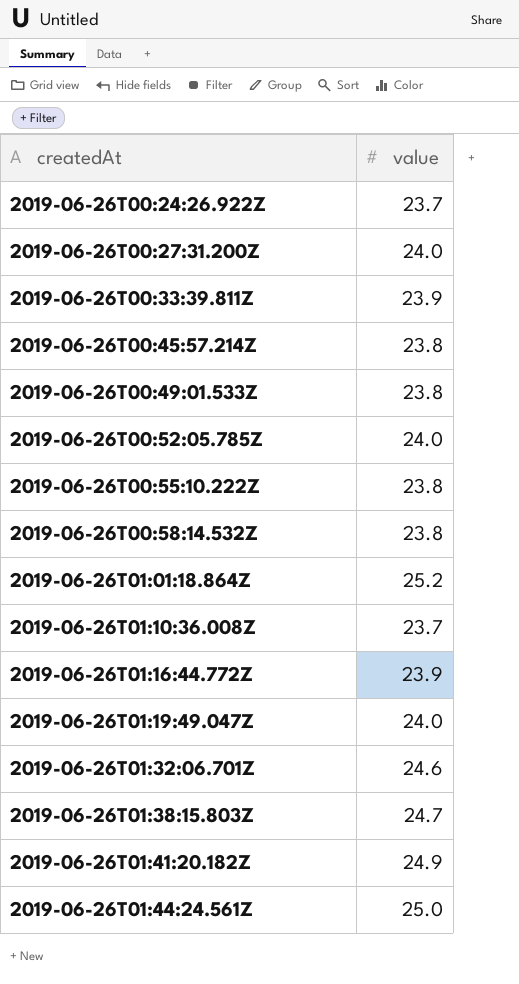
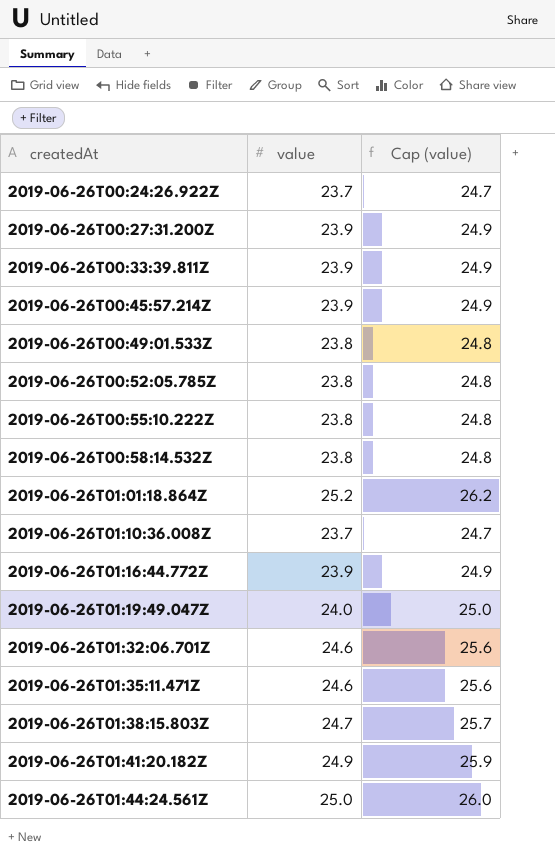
column Cap (value) | formula: none -> [value] + 1
2019-06-26T00:27:31.200Z | value: 24.0 -> 23.9
2019-06-26T00:45:57.214Z | value: 23.8 -> 23.9
2019-06-26T00:52:05.785Z | value: 24.0 -> 23.8
row 2019-06-26T01:35:11.471Z: none -> 24.6 | 25.6

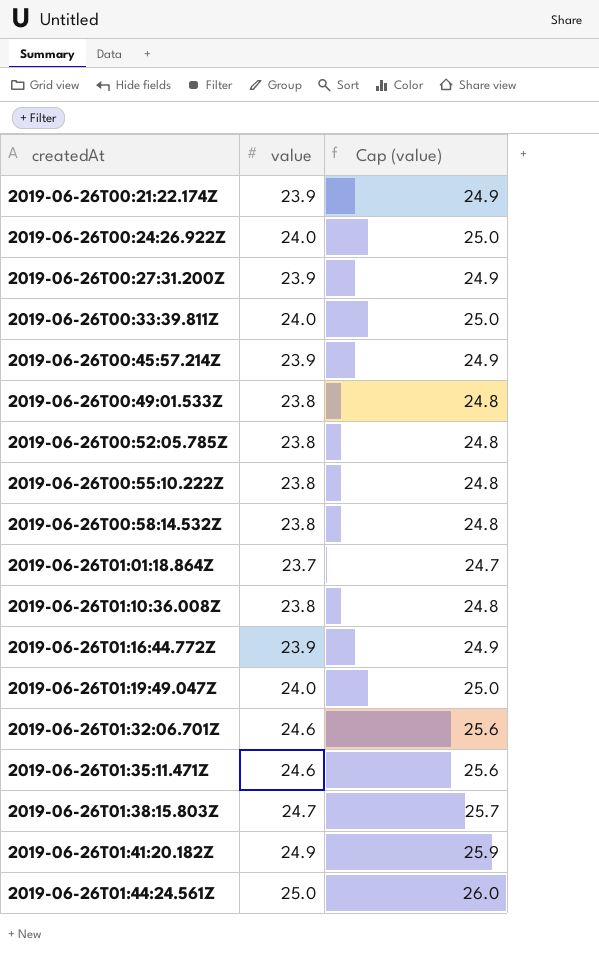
row 2019-06-26T00:21:22.174Z: none -> 23.9 | 24.9
2019-06-26T00:24:26.922Z | value: 23.7 -> 24.0
2019-06-26T00:24:26.922Z | Cap (value): 24.7 -> 25.0
2019-06-26T00:33:39.811Z | value: 23.9 -> 24.0
2019-06-26T00:33:39.811Z | Cap (value): 24.9 -> 25.0
2019-06-26T01:01:18.864Z | value: 25.2 -> 23.7
2019-06-26T01:01:18.864Z | Cap (value): 26.2 -> 24.7
2019-06-26T01:10:36.008Z | value: 23.7 -> 23.8
2019-06-26T01:10:36.008Z | Cap (value): 24.7 -> 24.8

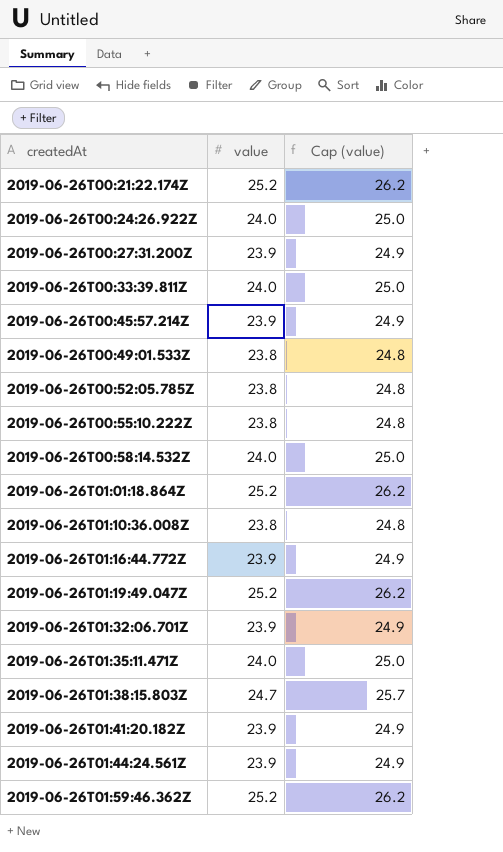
2019-06-26T00:21:22.174Z | value: 23.9 -> 25.2
2019-06-26T00:21:22.174Z | Cap (value): 24.9 -> 26.2
2019-06-26T00:58:14.532Z | value: 23.8 -> 24.0
2019-06-26T00:58:14.532Z | Cap (value): 24.8 -> 25.0
2019-06-26T01:01:18.864Z | value: 23.7 -> 25.2
2019-06-26T01:01:18.864Z | Cap (value): 24.7 -> 26.2
2019-06-26T01:19:49.047Z | value: 24.0 -> 25.2
2019-06-26T01:19:49.047Z | Cap (value): 25.0 -> 26.2
2019-06-26T01:32:06.701Z | value: 24.6 -> 23.9
2019-06-26T01:32:06.701Z | Cap (value): 25.6 -> 24.9
2019-06-26T01:35:11.471Z | value: 24.6 -> 24.0
2019-06-26T01:35:11.471Z | Cap (value): 25.6 -> 25.0
2019-06-26T01:41:20.182Z | value: 24.9 -> 23.9
2019-06-26T01:41:20.182Z | Cap (value): 25.9 -> 24.9
2019-06-26T01:44:24.561Z | value: 25.0 -> 23.9
2019-06-26T01:44:24.561Z | Cap (value): 26.0 -> 24.9
row 2019-06-26T01:59:46.362Z: none -> 25.2 | 26.2

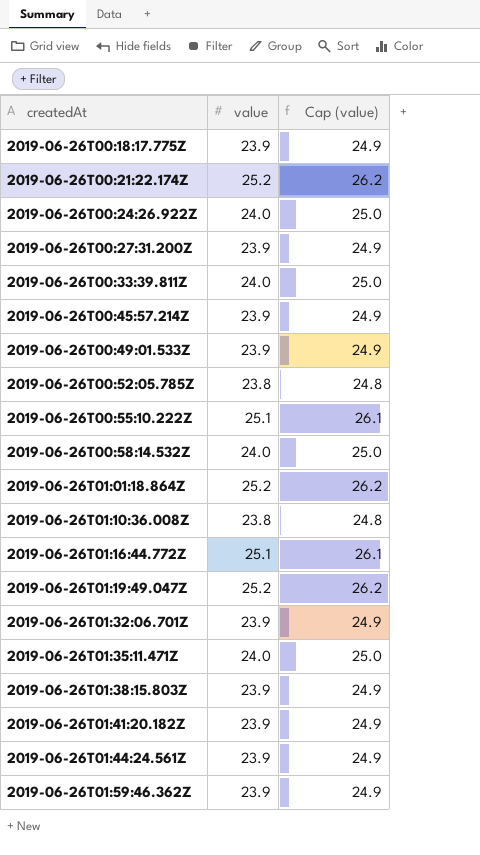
row 2019-06-26T00:18:17.775Z: none -> 23.9 | 24.9
2019-06-26T00:49:01.533Z | value: 23.8 -> 23.9
2019-06-26T00:49:01.533Z | Cap (value): 24.8 -> 24.9
2019-06-26T00:55:10.222Z | value: 23.8 -> 25.1
2019-06-26T00:55:10.222Z | Cap (value): 24.8 -> 26.1
2019-06-26T01:16:44.772Z | value: 23.9 -> 25.1
2019-06-26T01:16:44.772Z | Cap (value): 24.9 -> 26.1
2019-06-26T01:38:15.803Z | value: 24.7 -> 23.9
2019-06-26T01:38:15.803Z | Cap (value): 25.7 -> 24.9
2019-06-26T01:59:46.362Z | value: 25.2 -> 23.9
2019-06-26T01:59:46.362Z | Cap (value): 26.2 -> 24.9

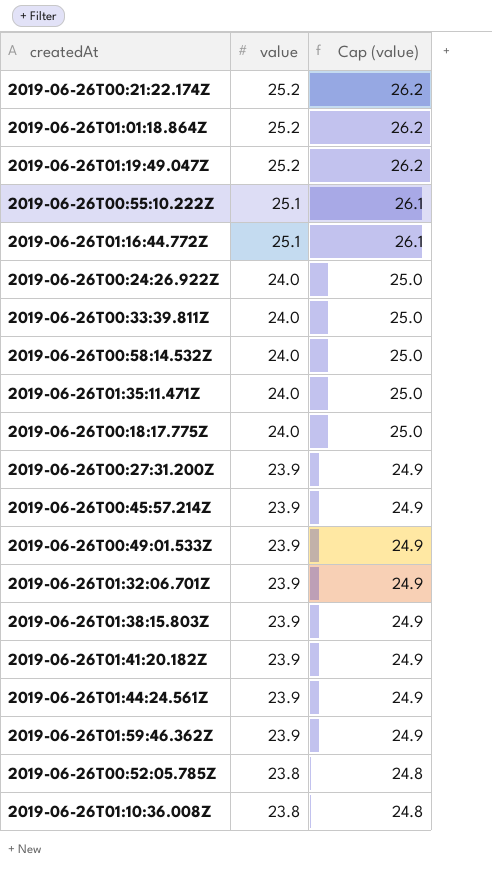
row order: createdAt ascending -> value descending
2019-06-26T00:18:17.775Z | value: 23.9 -> 24.0
2019-06-26T00:18:17.775Z | Cap (value): 24.9 -> 25.0

